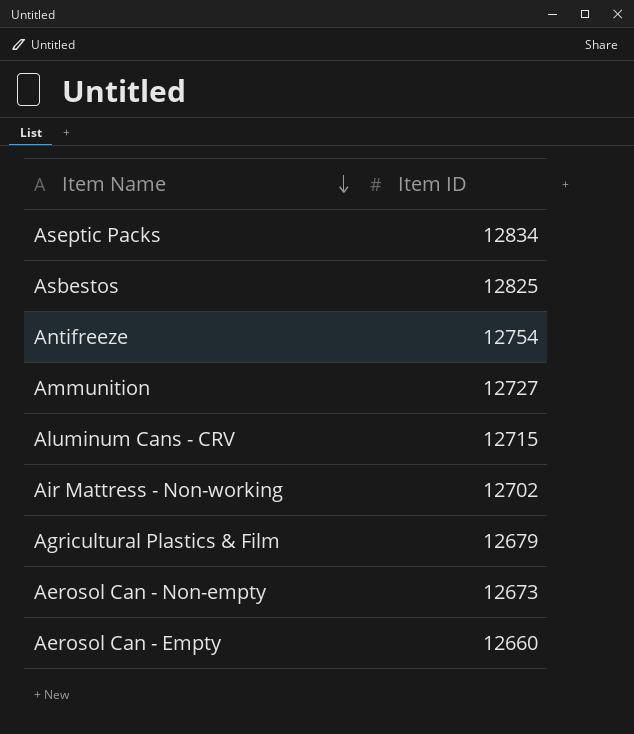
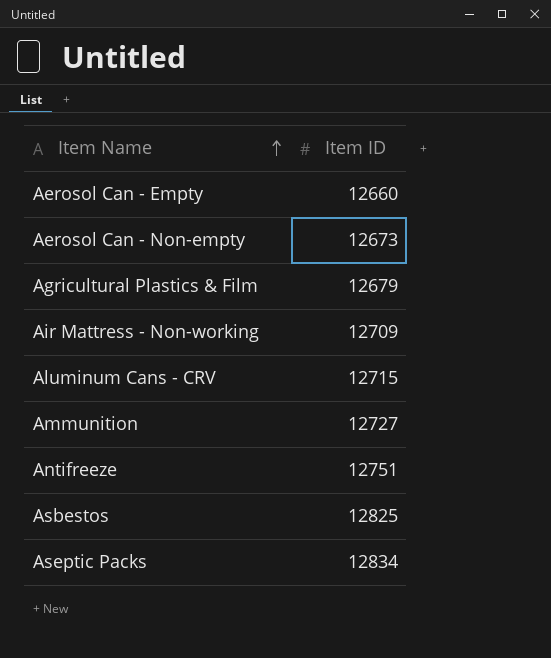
row order: Item Name descending -> Item Name ascending
Air Mattress - Non-working | Item ID: 12702 -> 12709
Antifreeze | Item ID: 12754 -> 12751

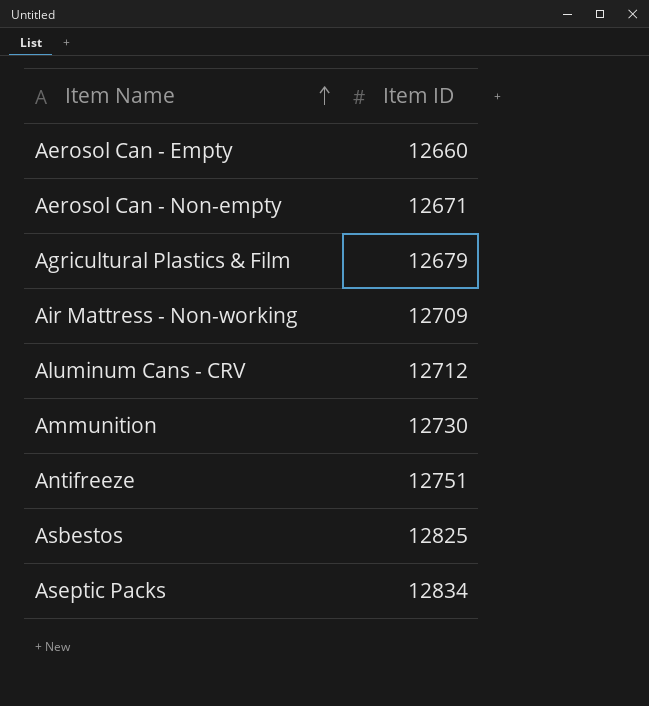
Aerosol Can - Non-empty | Item ID: 12673 -> 12671
Aluminum Cans - CRV | Item ID: 12715 -> 12712
Ammunition | Item ID: 12727 -> 12730

